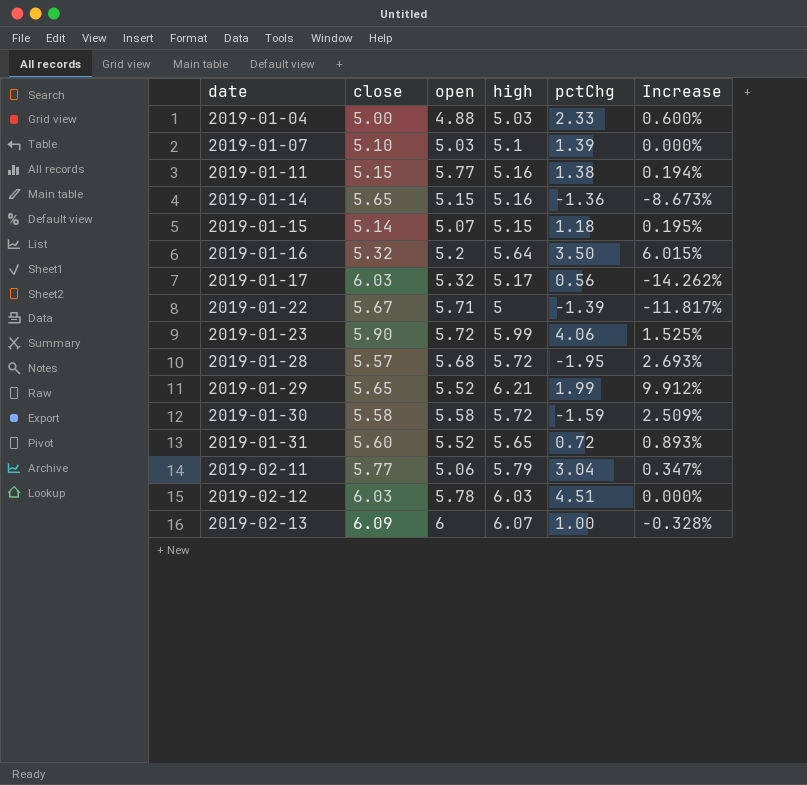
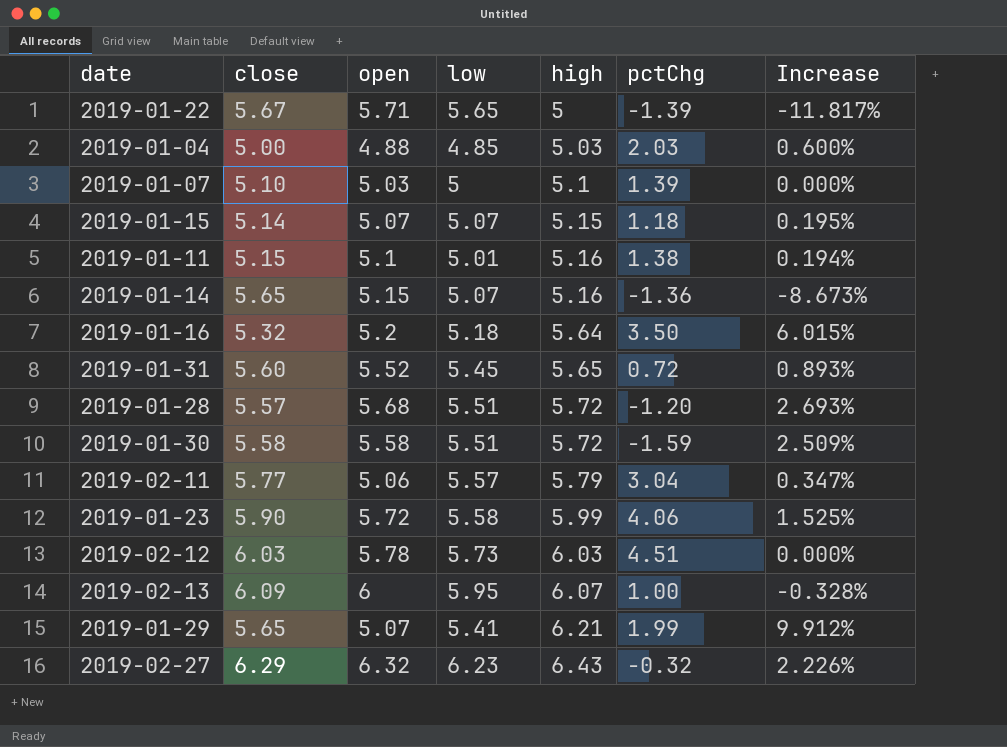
row order: date ascending -> high ascending
column low | position: none -> 4
row 2019-01-17: 6.03 | 5.32 | 5.17 | 0.56 | -14.262% -> none
2019-01-04 | pctChg: 2.33 -> 2.03
2019-01-11 | open: 5.77 -> 5.1
2019-01-28 | pctChg: -1.95 -> -1.20
2019-01-29 | open: 5.52 -> 5.07
row 2019-02-27: none -> 6.29 | 6.32 | 6.23 | 6.43 | -0.32 | 2.226%

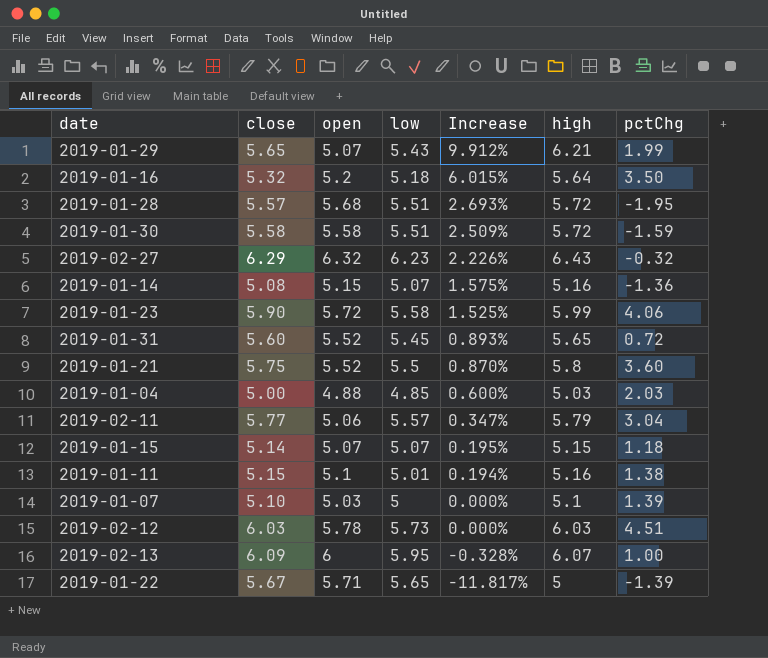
row order: high ascending -> Increase descending
column Increase | position: 7 -> 5
2019-01-29 | low: 5.41 -> 5.43
2019-01-28 | pctChg: -1.20 -> -1.95
2019-01-14 | close: 5.65 -> 5.08
2019-01-14 | Increase: -8.673% -> 1.575%
row 2019-01-21: none -> 5.75 | 5.52 | 5.5 | 0.870% | 5.8 | 3.60

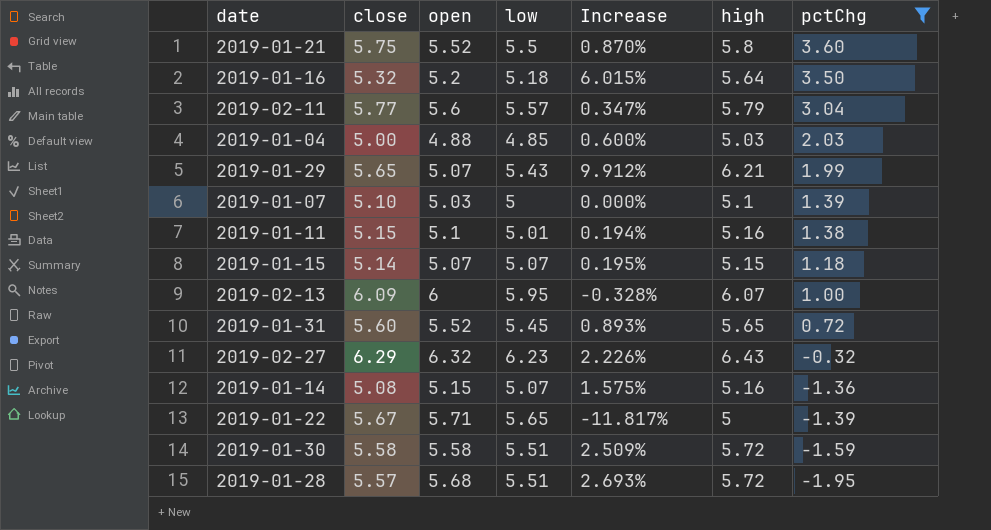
filter: none -> pctChg <= 3.60
row order: Increase descending -> pctChg descending
2019-02-11 | open: 5.06 -> 5.6

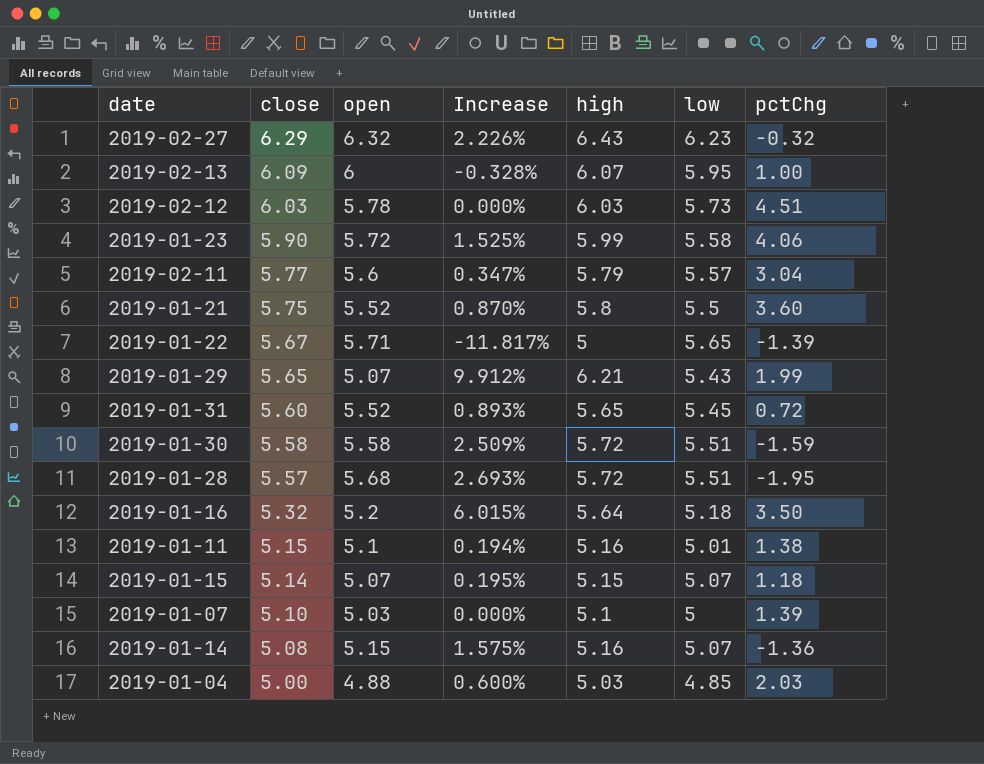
filter: pctChg <= 3.60 -> none
row order: pctChg descending -> close descending
column low | position: 4 -> 6

